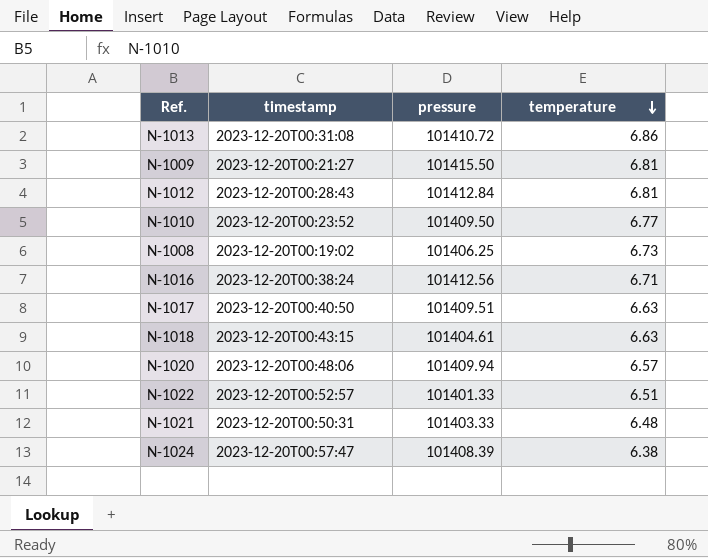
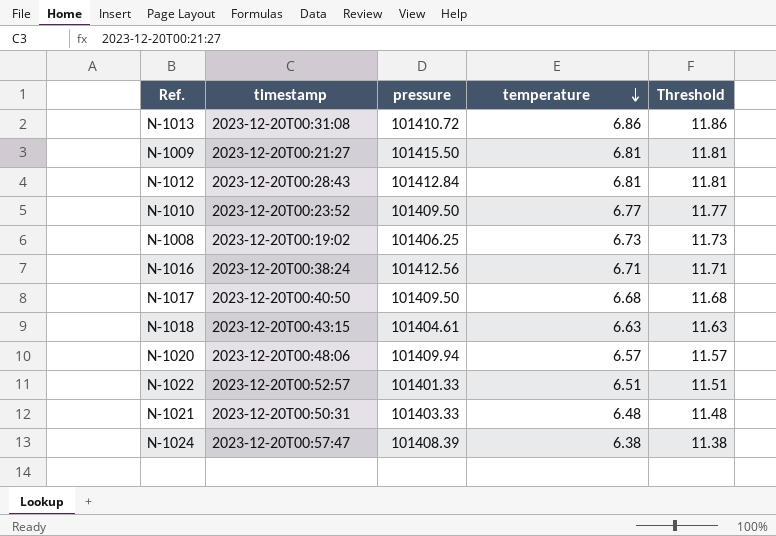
column Threshold | formula: none -> [temperature] + 5
N-1017 | pressure: 101409.51 -> 101409.50
N-1017 | temperature: 6.63 -> 6.68

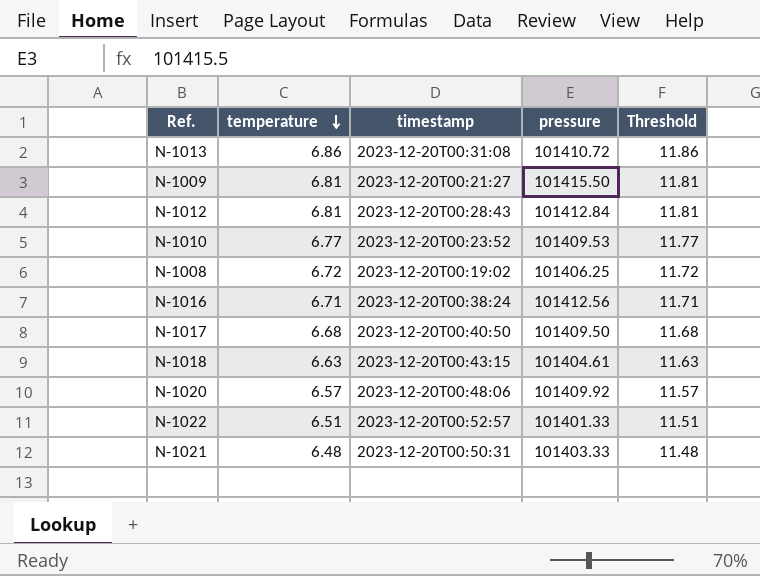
column temperature | position: 4 -> 2
row N-1024: 2023-12-20T00:57:47 | 101408.39 | 6.38 | 11.38 -> none
N-1010 | pressure: 101409.50 -> 101409.53
N-1008 | temperature: 6.73 -> 6.72
N-1008 | Threshold: 11.73 -> 11.72
N-1020 | pressure: 101409.94 -> 101409.92

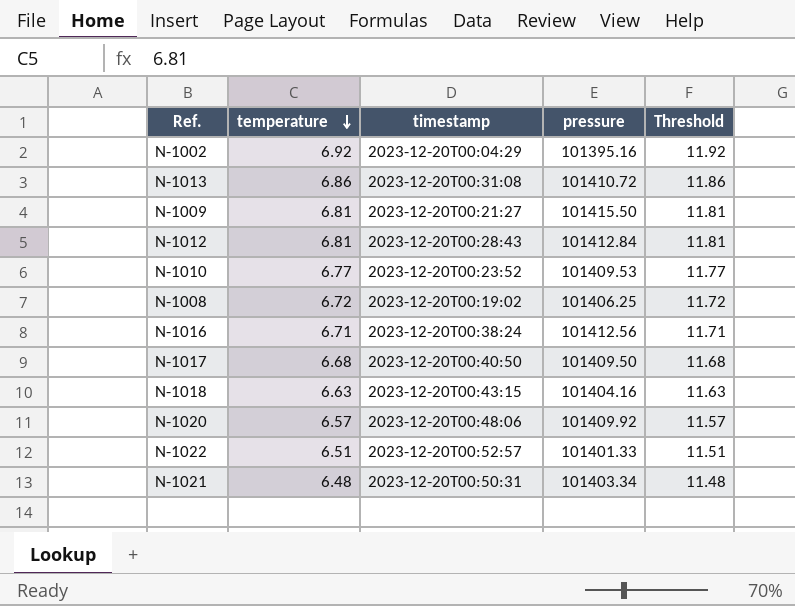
row N-1002: none -> 6.92 | 2023-12-20T00:04:29 | 101395.16 | 11.92
N-1018 | pressure: 101404.61 -> 101404.16
N-1021 | pressure: 101403.33 -> 101403.34

